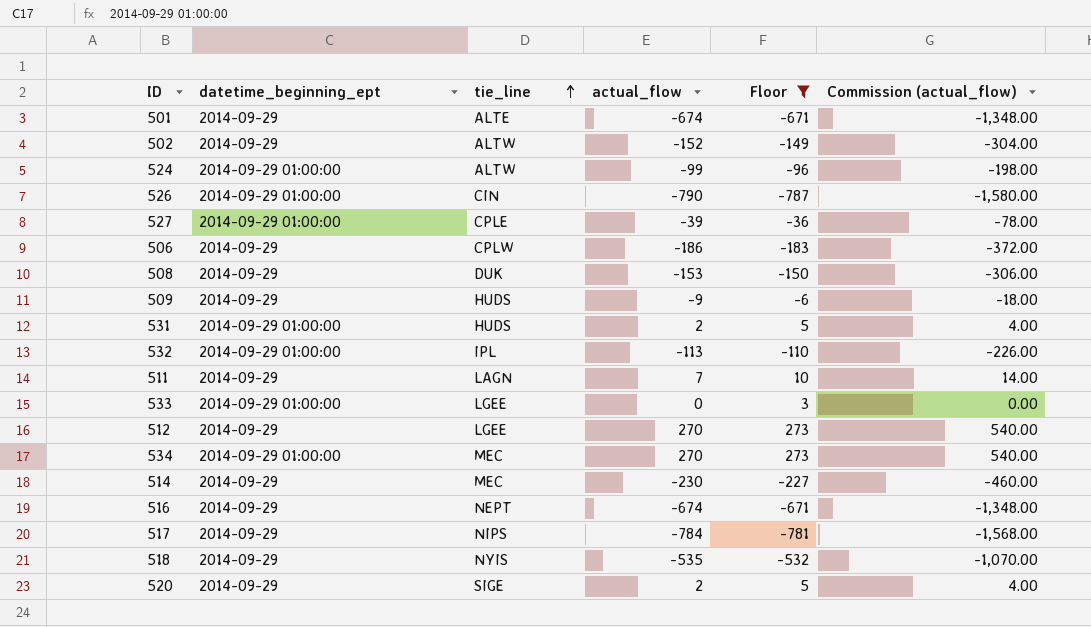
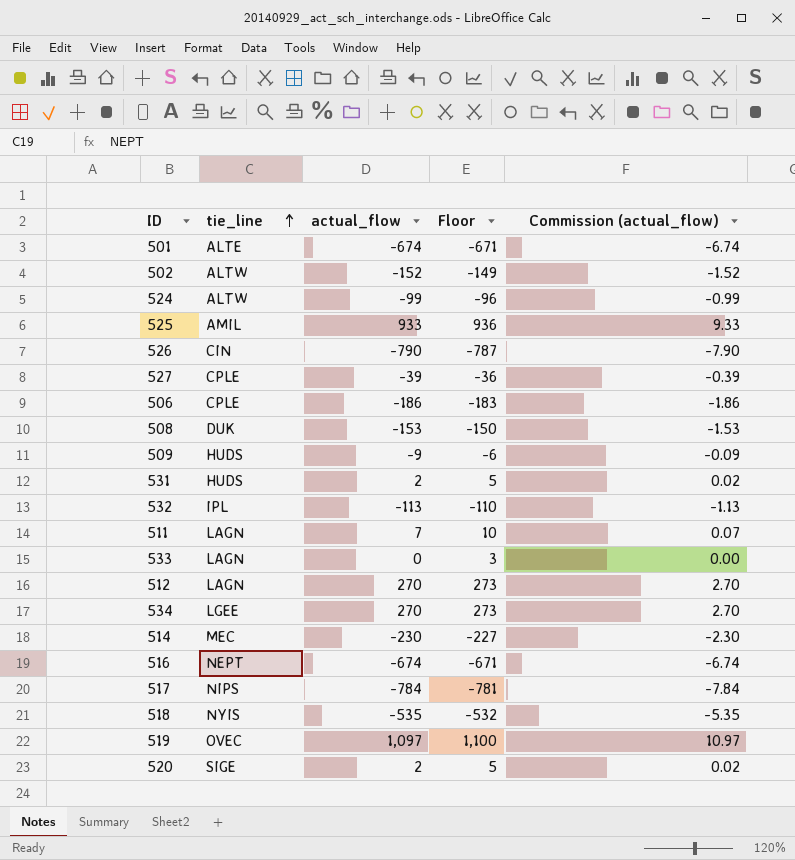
filter: Floor <= 273 -> none
column datetime_beginning_ept | position: 2 -> none
column Commission (actual_flow) | formula: [actual_flow] * 2 -> [actual_flow] * 0.01
506 | tie_line: CPLW -> CPLE
533 | tie_line: LGEE -> LAGN
512 | tie_line: LGEE -> LAGN
534 | tie_line: MEC -> LGEE

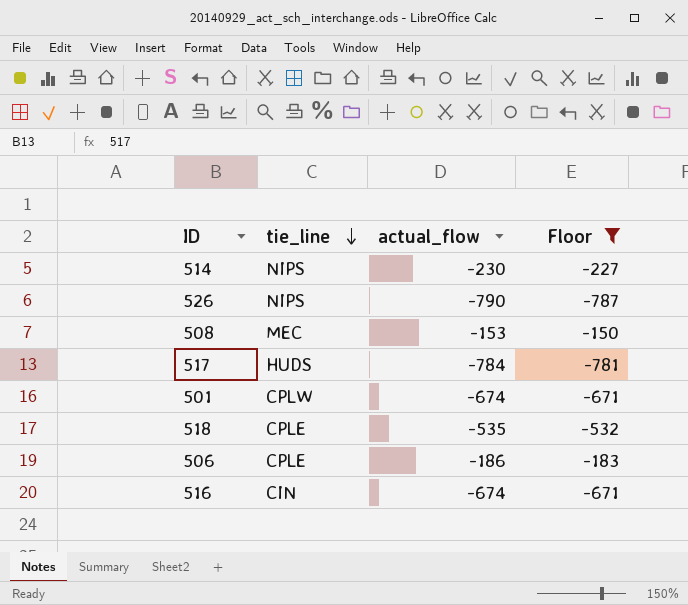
filter: none -> Floor <= -150
row order: tie_line ascending -> tie_line descending
column Commission (actual_flow) | formula: [actual_flow] * 0.01 -> none
514 | tie_line: MEC -> NIPS
526 | tie_line: CIN -> NIPS
508 | tie_line: DUK -> MEC
517 | tie_line: NIPS -> HUDS
501 | tie_line: ALTE -> CPLW
518 | tie_line: NYIS -> CPLE
516 | tie_line: NEPT -> CIN

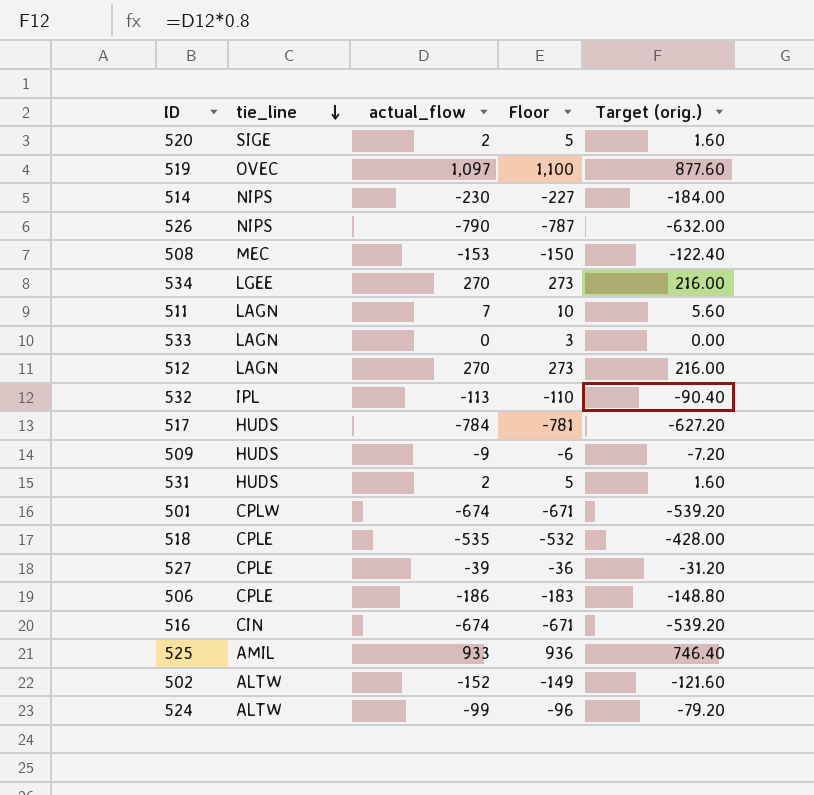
filter: Floor <= -150 -> none
column Target (orig.) | formula: none -> [actual_flow] * 0.8

